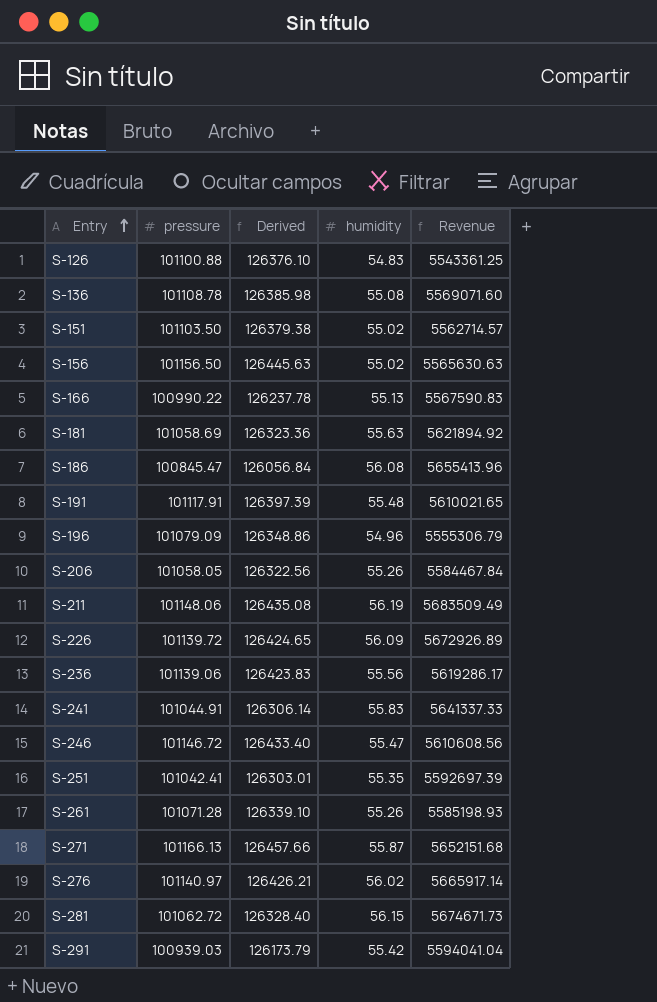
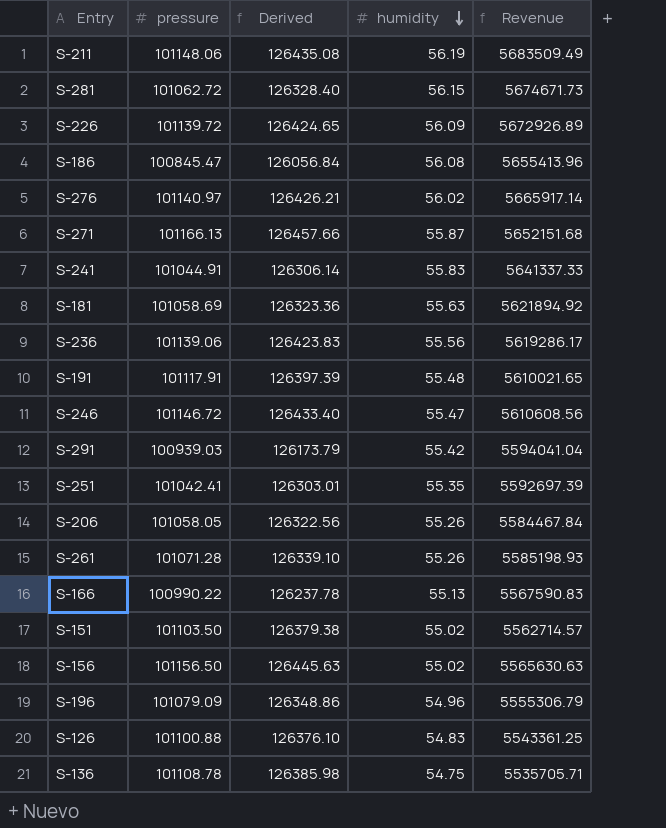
row order: Entry ascending -> humidity descending
S-136 | humidity: 55.08 -> 54.75
S-136 | Revenue: 5569071.60 -> 5535705.71

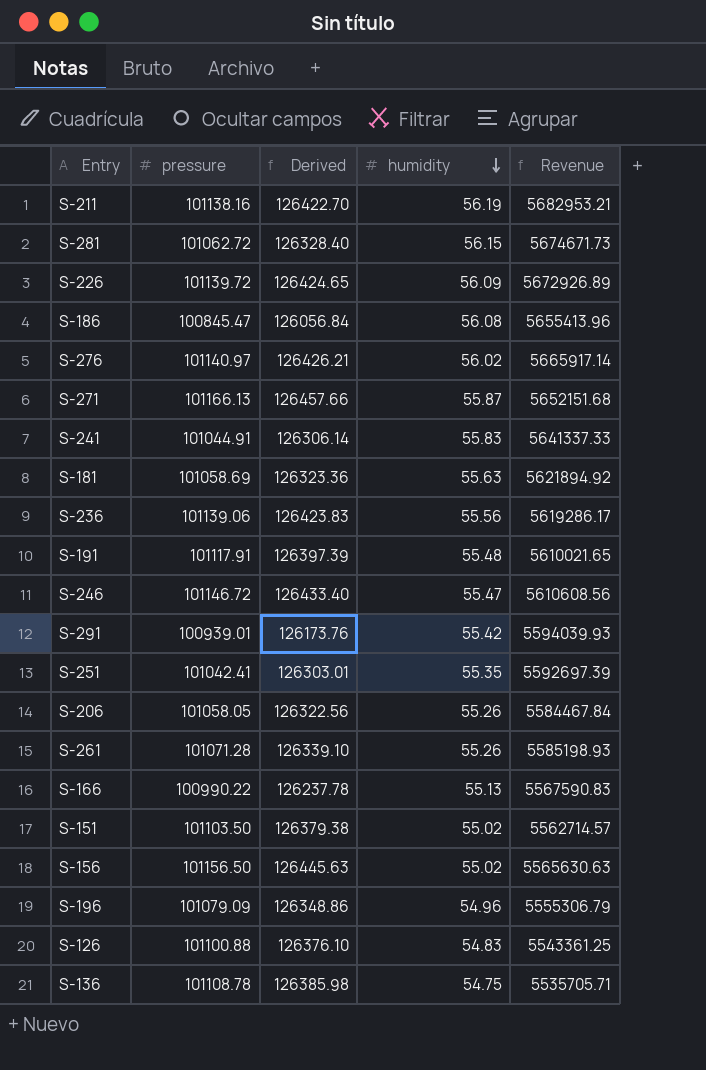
S-211 | pressure: 101148.06 -> 101138.16
S-211 | Derived: 126435.08 -> 126422.70
S-211 | Revenue: 5683509.49 -> 5682953.21
S-291 | pressure: 100939.03 -> 100939.01
S-291 | Derived: 126173.79 -> 126173.76
S-291 | Revenue: 5594041.04 -> 5594039.93

